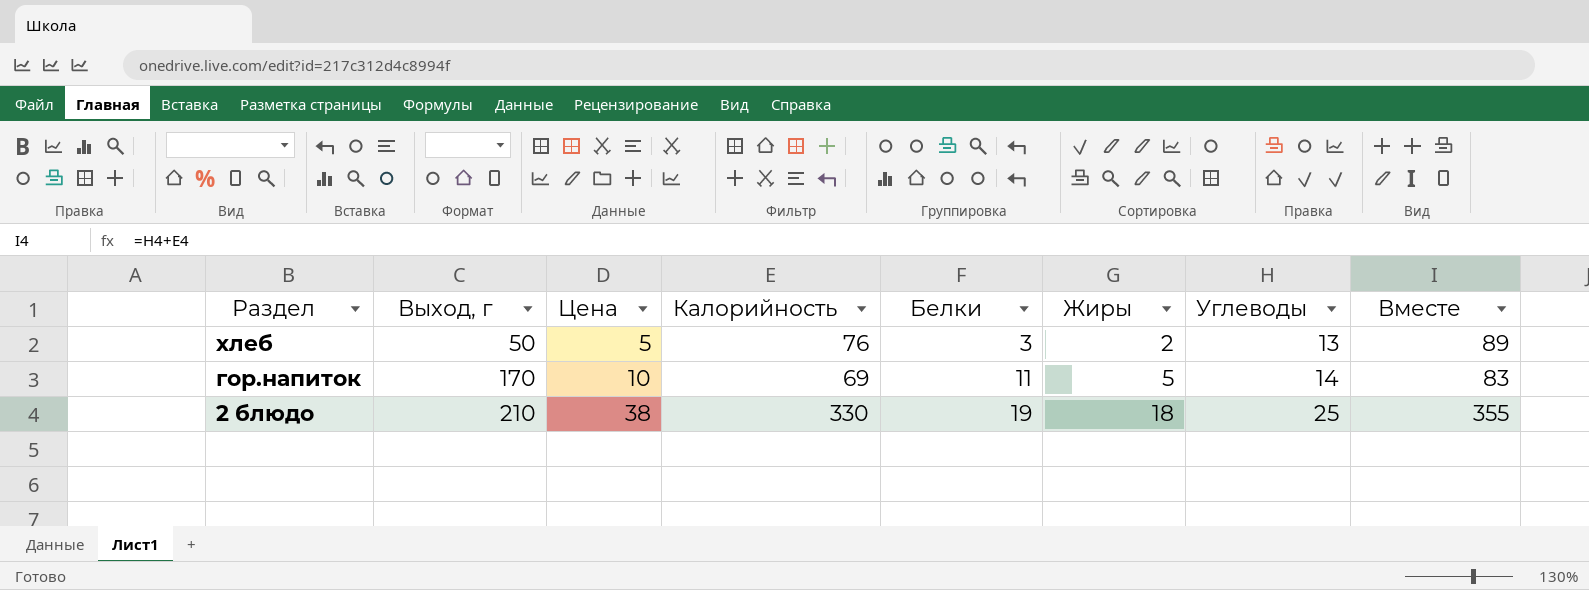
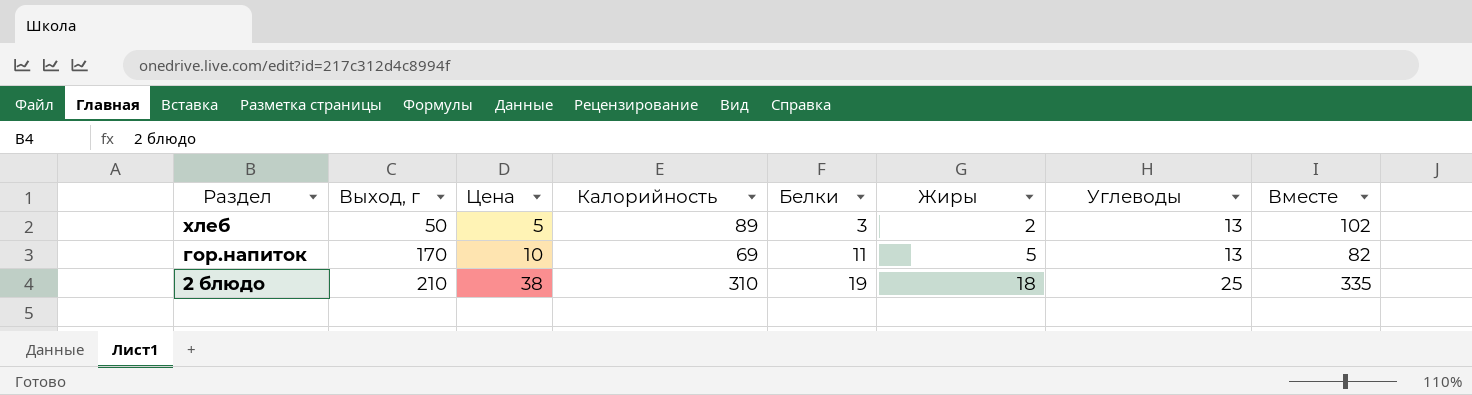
хлеб | Калорийность: 76 -> 89
хлеб | Вместе: 89 -> 102
гор.напиток | Углеводы: 14 -> 13
гор.напиток | Вместе: 83 -> 82
2 блюдо | Калорийность: 330 -> 310
2 блюдо | Вместе: 355 -> 335

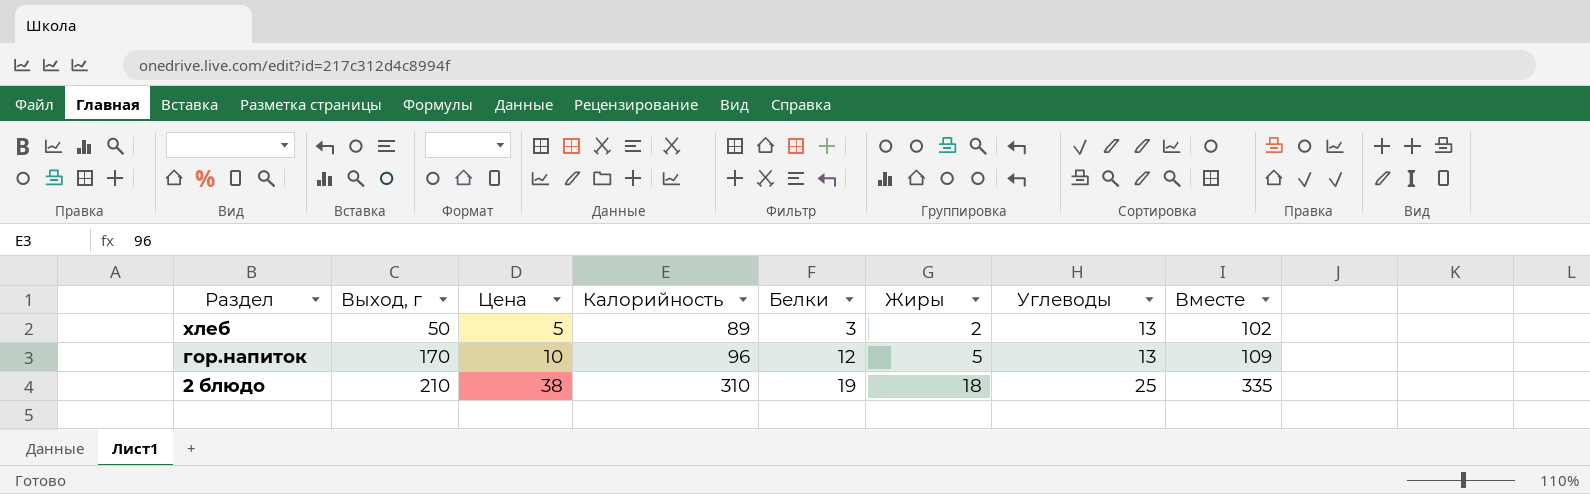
гор.напиток | Калорийность: 69 -> 96
гор.напиток | Белки: 11 -> 12
гор.напиток | Вместе: 82 -> 109

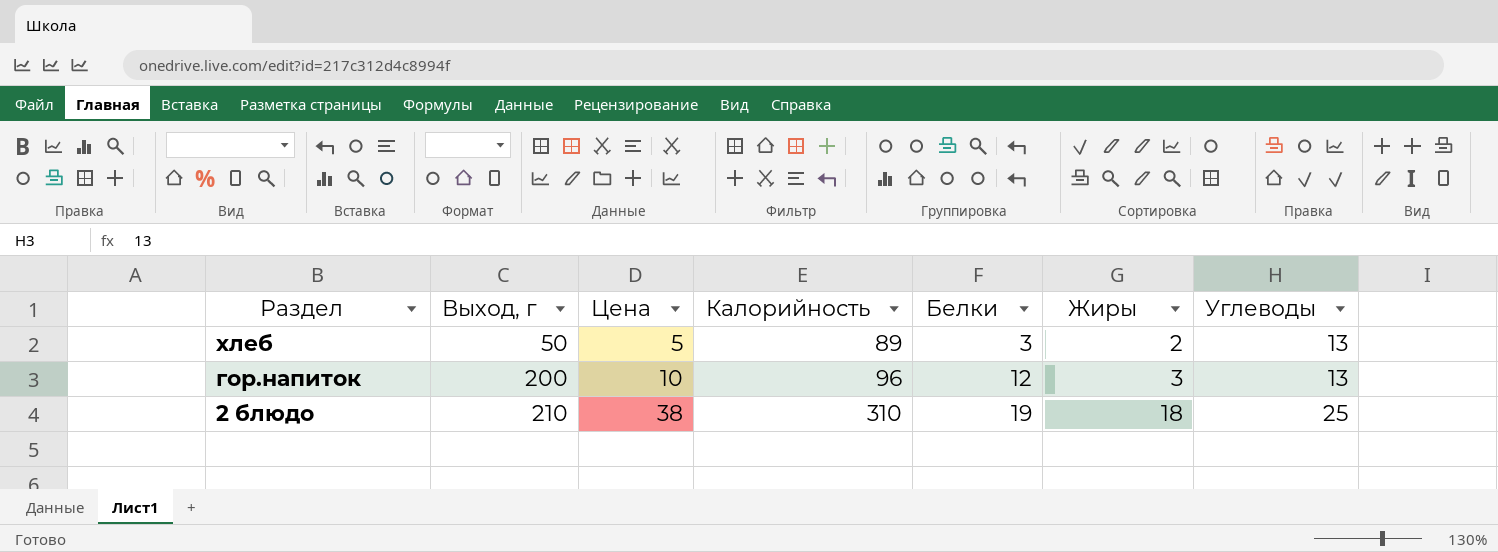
column Вместе | formula: [Калорийность] + [Углеводы] -> none
гор.напиток | Выход, г: 170 -> 200
гор.напиток | Жиры: 5 -> 3

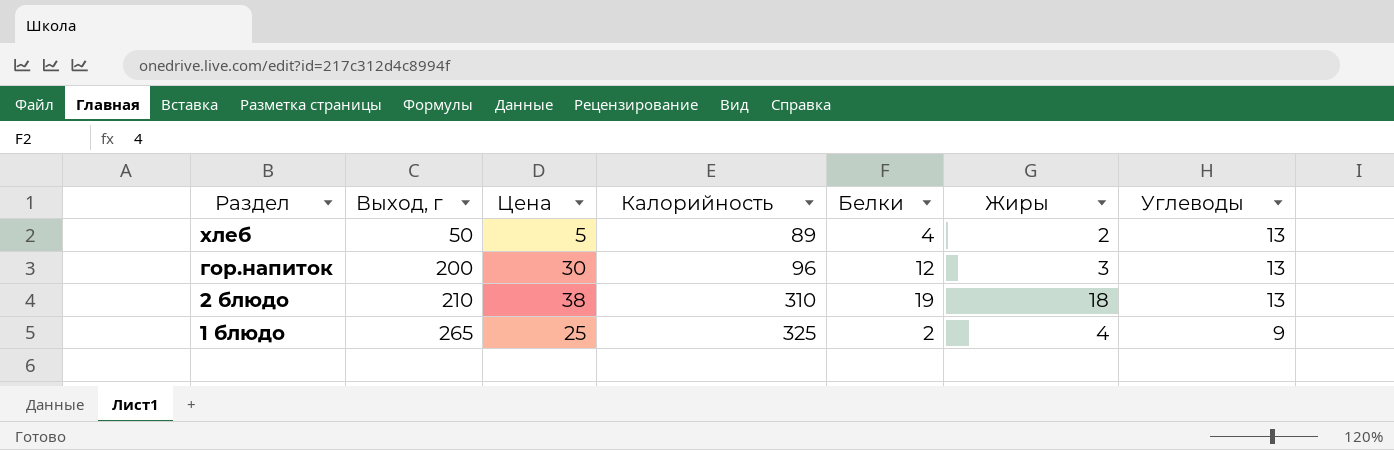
хлеб | Белки: 3 -> 4
гор.напиток | Цена: 10 -> 30
2 блюдо | Углеводы: 25 -> 13
row 1 блюдо: none -> 265 | 25 | 325 | 2 | 4 | 9

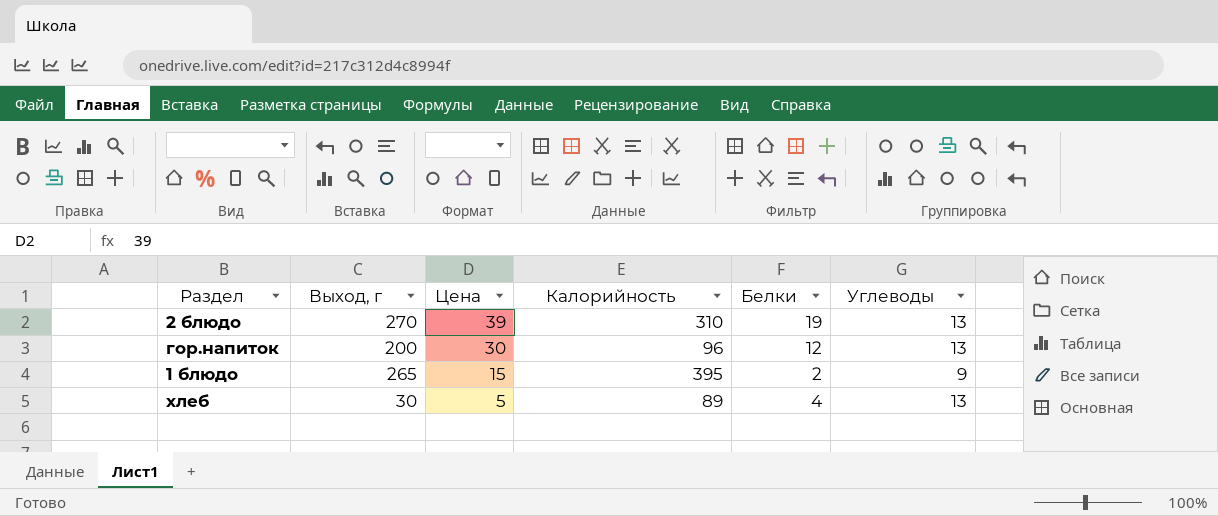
row order: Раздел descending -> Цена descending
column Жиры | position: 6 -> none
2 блюдо | Выход, г: 210 -> 270
2 блюдо | Цена: 38 -> 39
1 блюдо | Цена: 25 -> 15
1 блюдо | Калорийность: 325 -> 395
хлеб | Выход, г: 50 -> 30

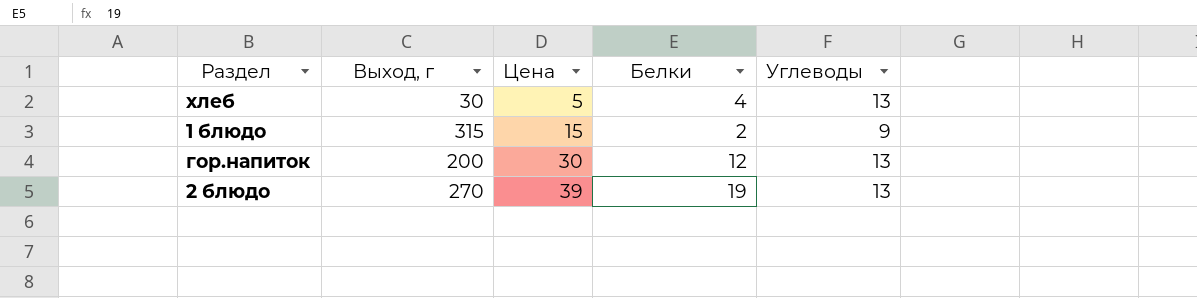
row order: Цена descending -> Цена ascending
column Калорийность | position: 4 -> none
1 блюдо | Выход, г: 265 -> 315

